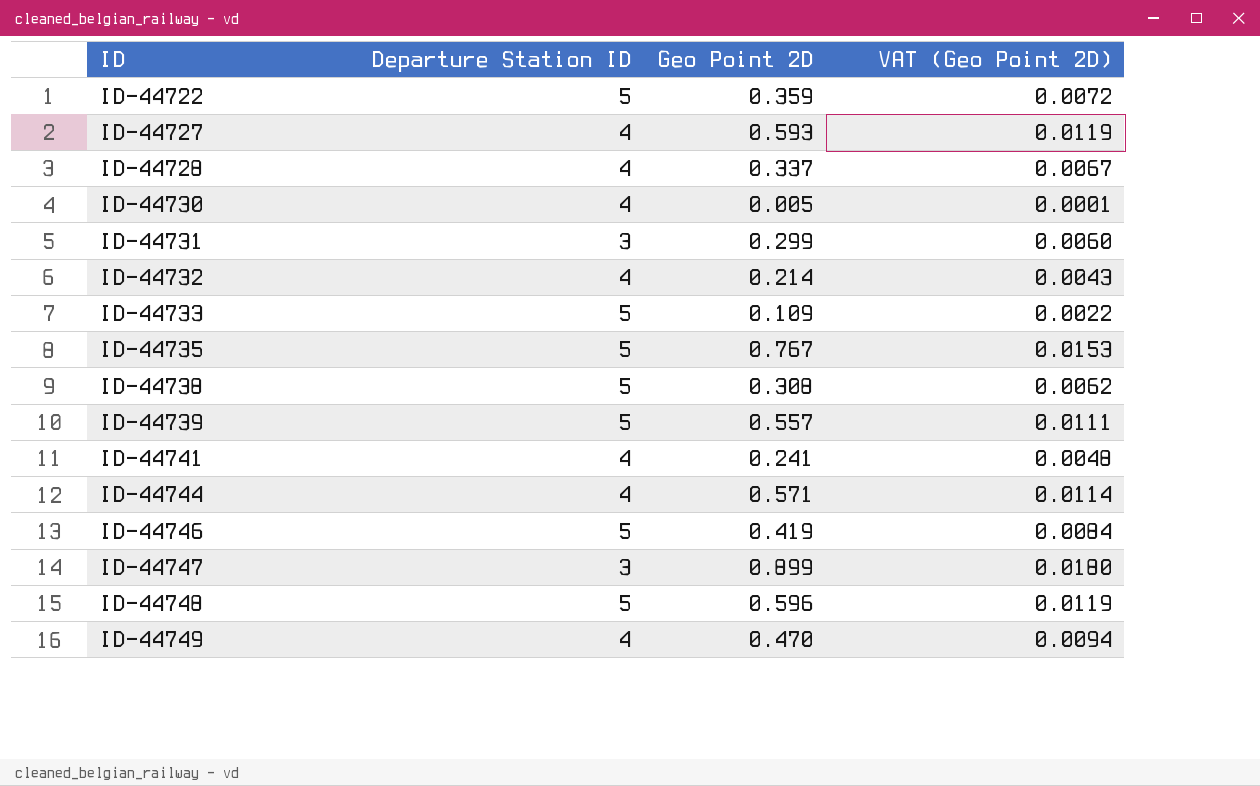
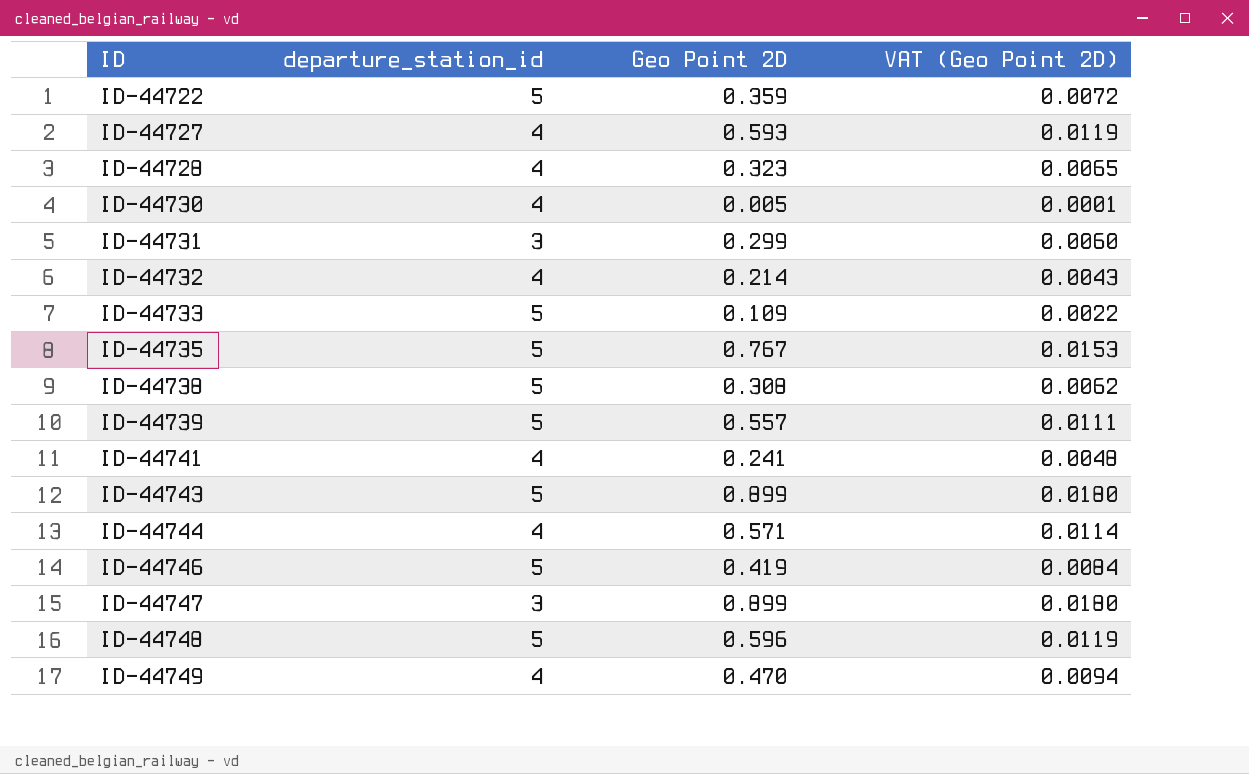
column name: Departure Station ID -> departure_station_id
ID-44728 | Geo Point 2D: 0.337 -> 0.323
ID-44728 | VAT (Geo Point 2D): 0.0067 -> 0.0065
row ID-44743: none -> 5 | 0.899 | 0.0180

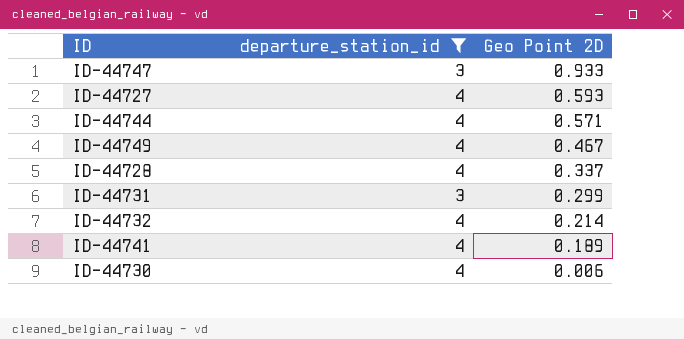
filter: none -> departure_station_id != 5
row order: ID ascending -> Geo Point 2D descending
column VAT (Geo Point 2D) | formula: [Geo Point 2D] * 0.02 -> none
ID-44747 | Geo Point 2D: 0.899 -> 0.933
ID-44749 | Geo Point 2D: 0.470 -> 0.467
ID-44728 | Geo Point 2D: 0.323 -> 0.337
ID-44741 | Geo Point 2D: 0.241 -> 0.189
ID-44730 | Geo Point 2D: 0.005 -> 0.006

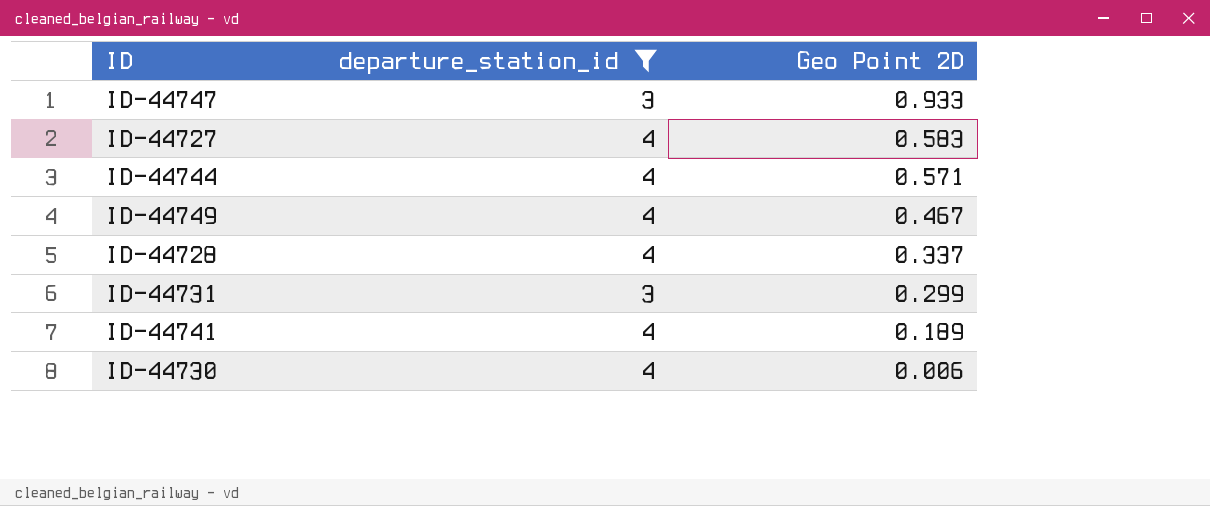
row ID-44732: 4 | 0.214 -> none
ID-44727 | Geo Point 2D: 0.593 -> 0.583

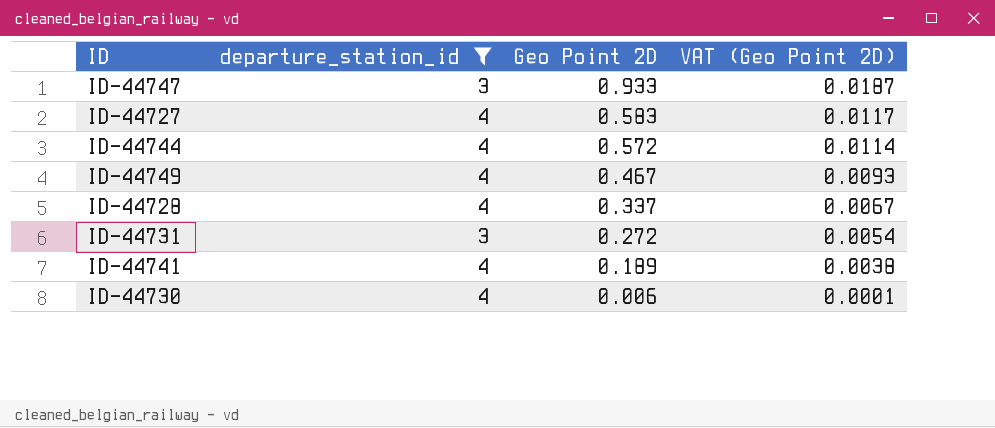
column VAT (Geo Point 2D) | formula: none -> [Geo Point 2D] * 0.02
ID-44744 | Geo Point 2D: 0.571 -> 0.572
ID-44731 | Geo Point 2D: 0.299 -> 0.272

